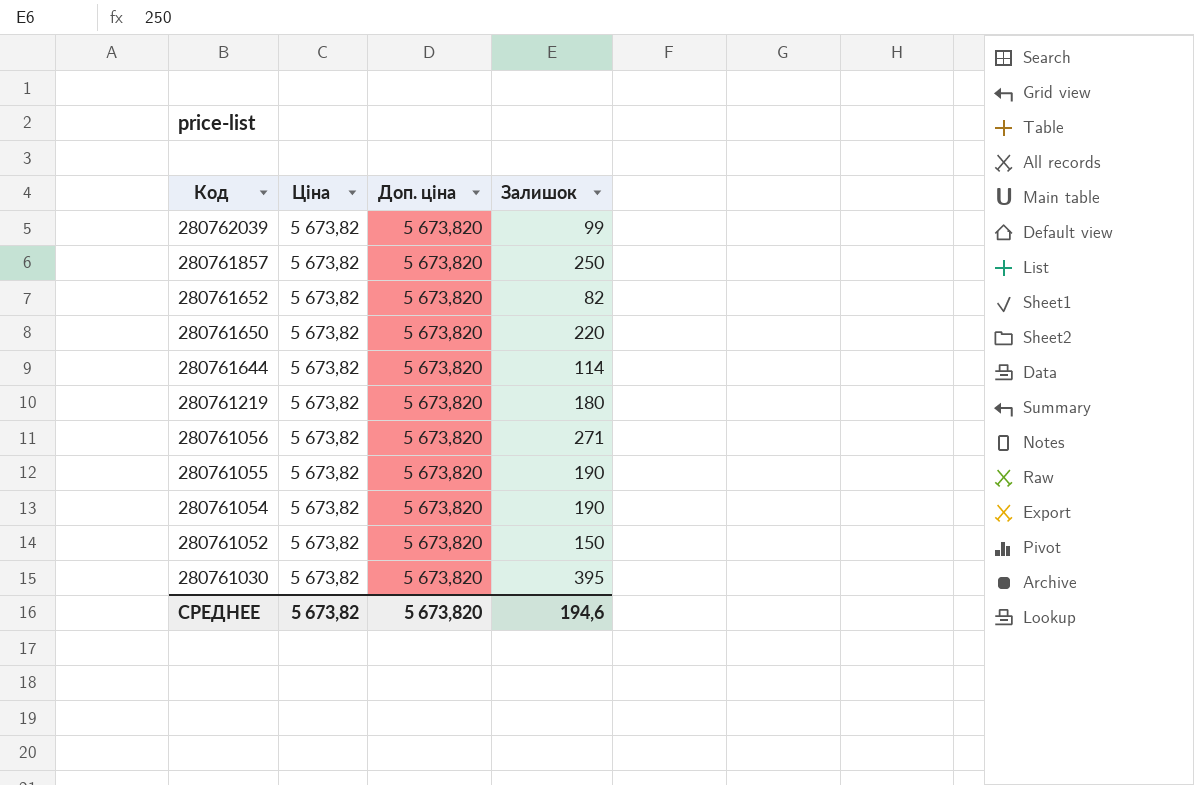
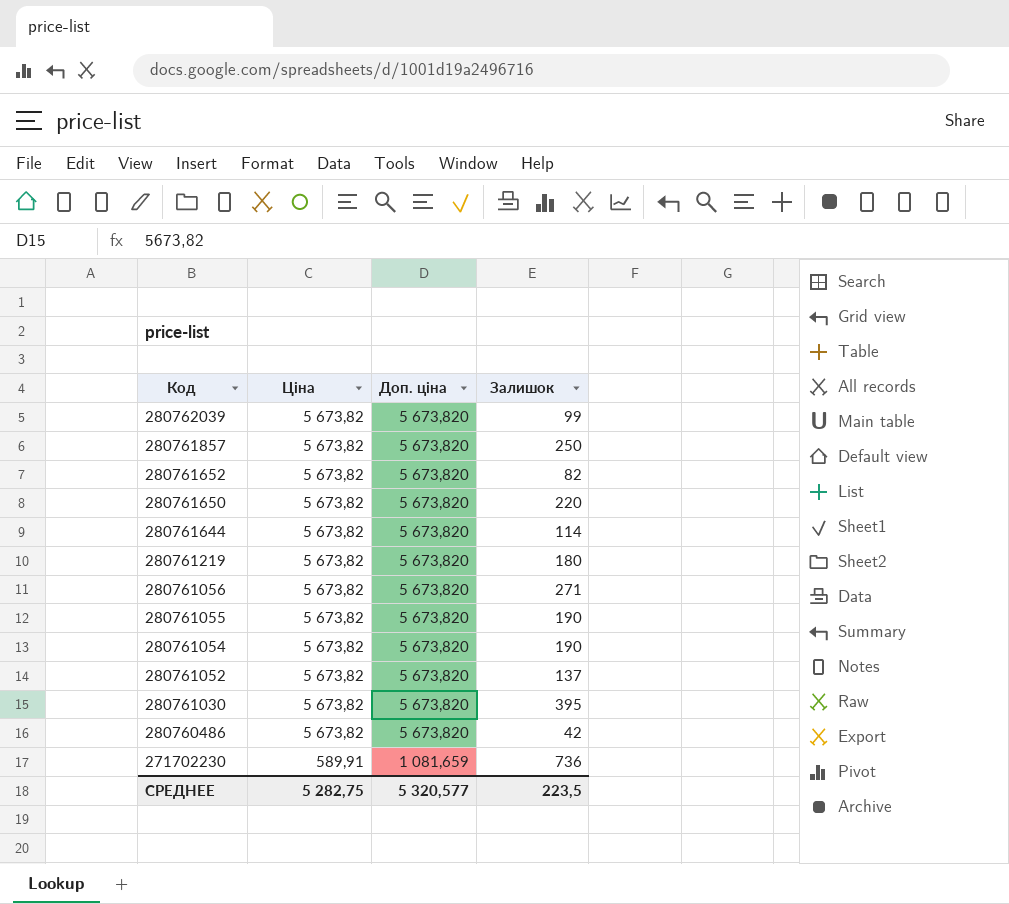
280761052 | Залишок: 150 -> 137
row 280760486: none -> 5 673,82 | 5 673,820 | 42
row 271702230: none -> 589,91 | 1 081,659 | 736
СРЕДНЕЕ | Ціна: 5 673,82 -> 5 282,75
СРЕДНЕЕ | Доп. ціна: 5 673,820 -> 5 320,577
СРЕДНЕЕ | Залишок: 194,6 -> 223,5

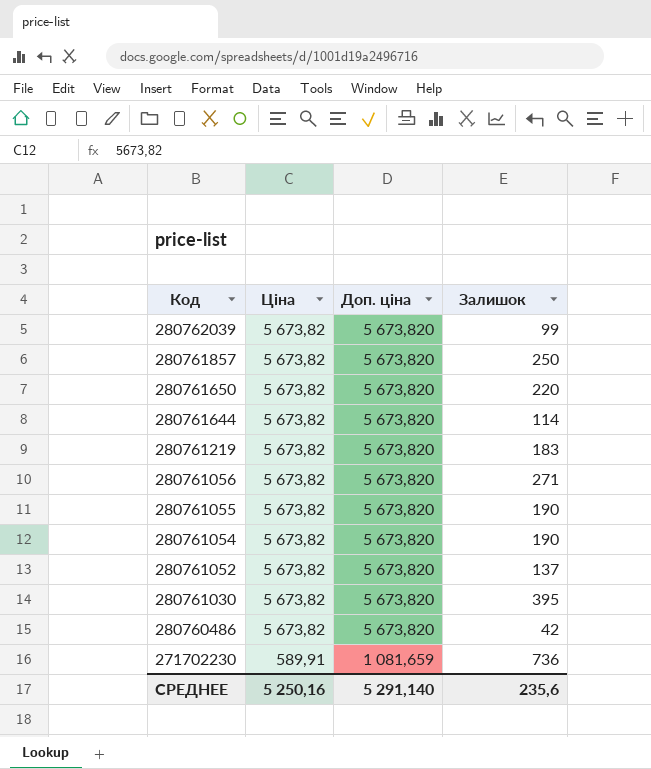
row 280761652: 5 673,82 | 5 673,820 | 82 -> none
280761219 | Залишок: 180 -> 183
СРЕДНЕЕ | Ціна: 5 282,75 -> 5 250,16
СРЕДНЕЕ | Доп. ціна: 5 320,577 -> 5 291,140
СРЕДНЕЕ | Залишок: 223,5 -> 235,6

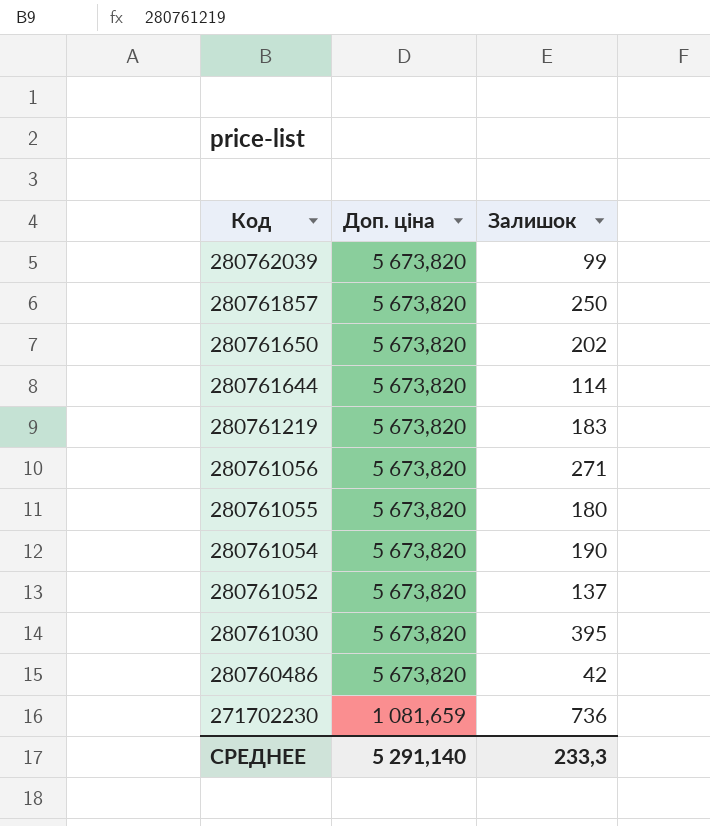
column Ціна | position: 2 -> none
280761650 | Залишок: 220 -> 202
280761055 | Залишок: 190 -> 180
СРЕДНЕЕ | Залишок: 235,6 -> 233,3

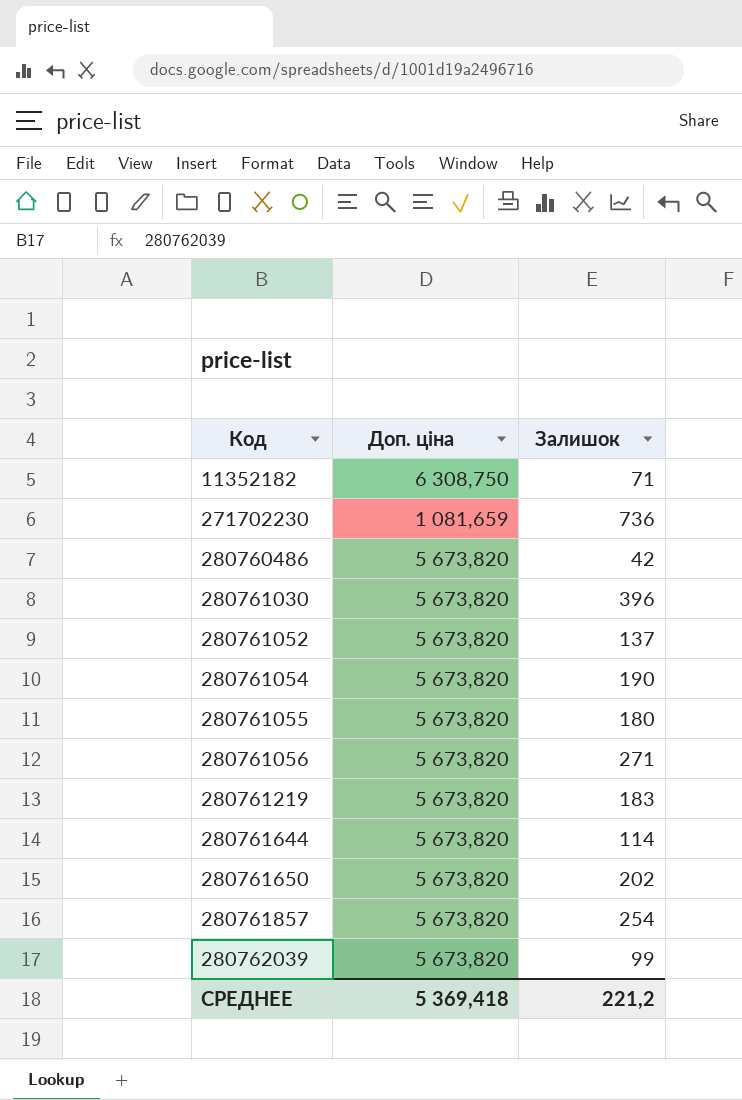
row order: Код descending -> Код ascending
row 11352182: none -> 6 308,750 | 71
280761030 | Залишок: 395 -> 396
280761857 | Залишок: 250 -> 254
СРЕДНЕЕ | Доп. ціна: 5 291,140 -> 5 369,418
СРЕДНЕЕ | Залишок: 233,3 -> 221,2

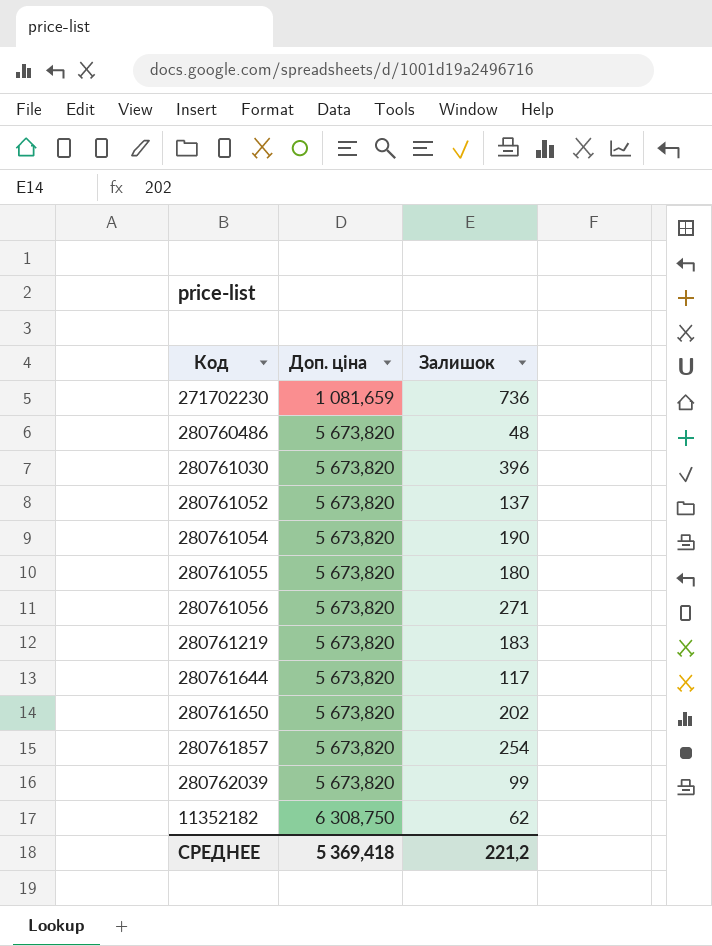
row order: Код ascending -> Доп. ціна ascending
280760486 | Залишок: 42 -> 48
280761644 | Залишок: 114 -> 117
11352182 | Залишок: 71 -> 62

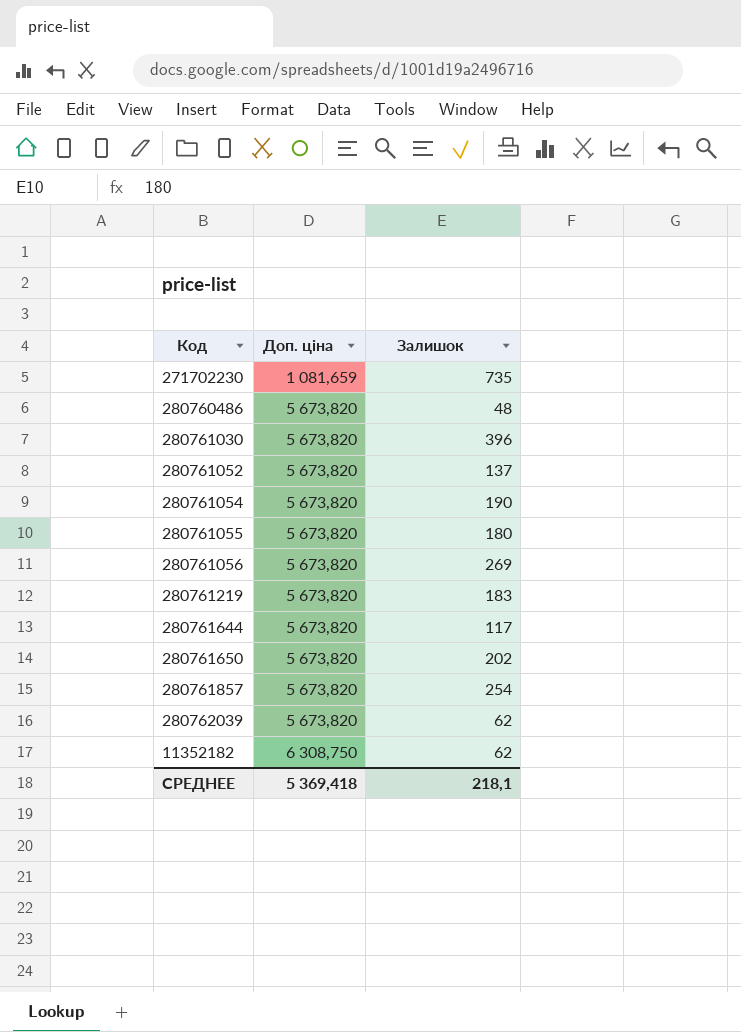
271702230 | Залишок: 736 -> 735
280761056 | Залишок: 271 -> 269
280762039 | Залишок: 99 -> 62
СРЕДНЕЕ | Залишок: 221,2 -> 218,1

